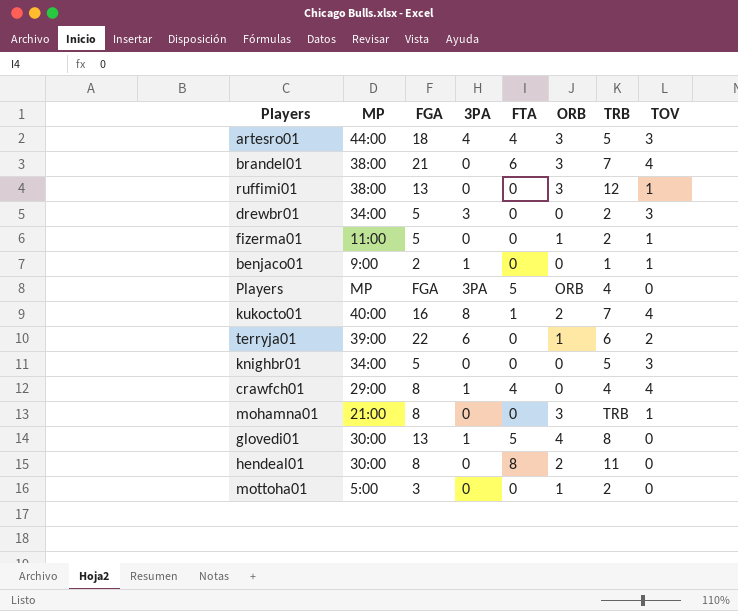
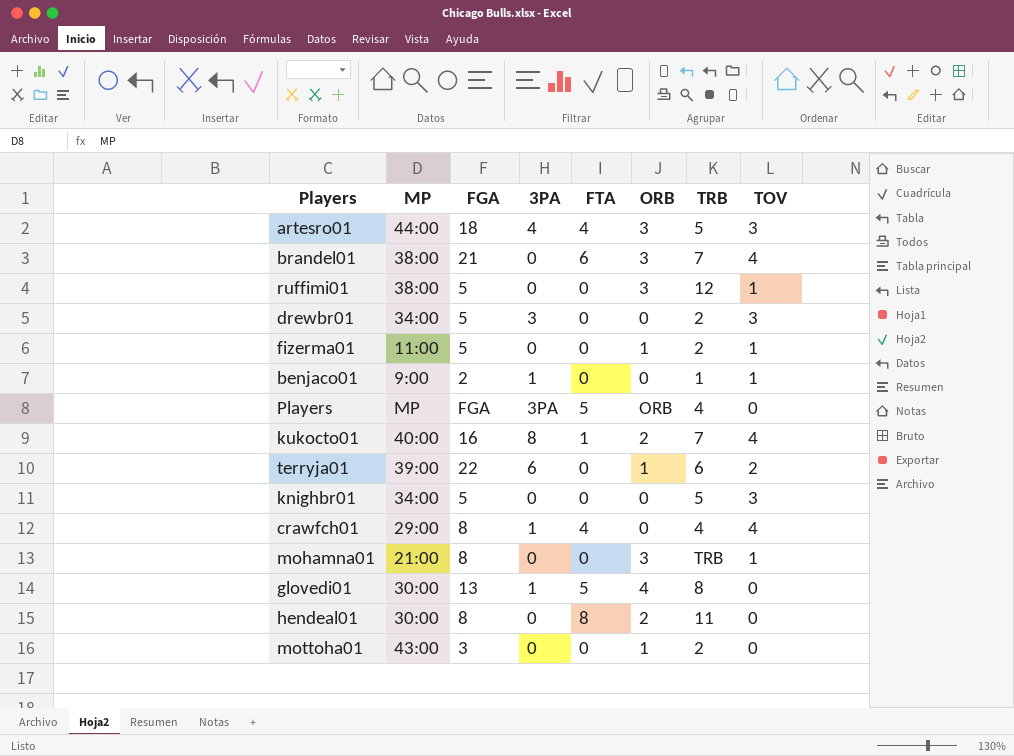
ruffimi01 | FGA: 13 -> 5
mottoha01 | MP: 5:00 -> 43:00

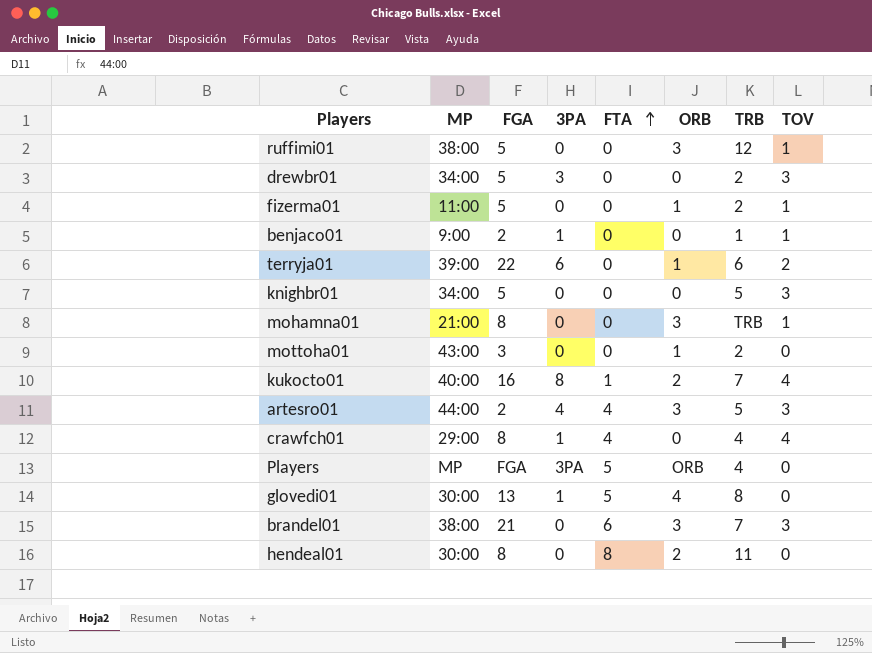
row order: none -> FTA ascending
artesro01 | FGA: 18 -> 2
brandel01 | TOV: 4 -> 3

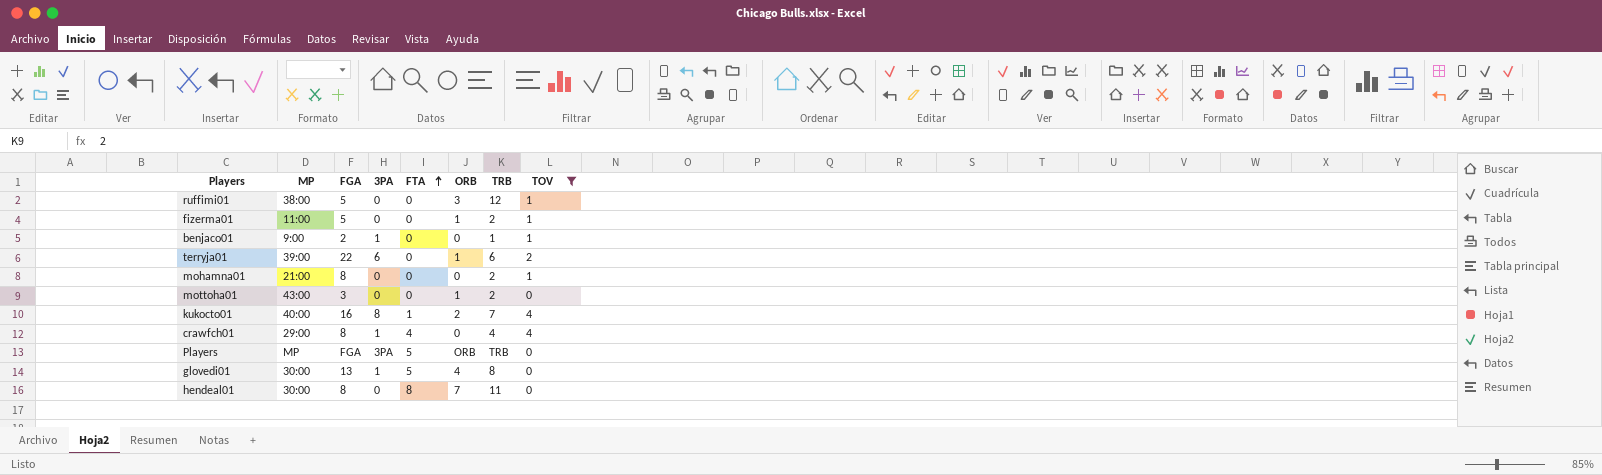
filter: none -> TOV != 3
mohamna01 | ORB: 3 -> 0
mohamna01 | TRB: TRB -> 2
Players | TRB: 4 -> TRB
hendeal01 | ORB: 2 -> 7

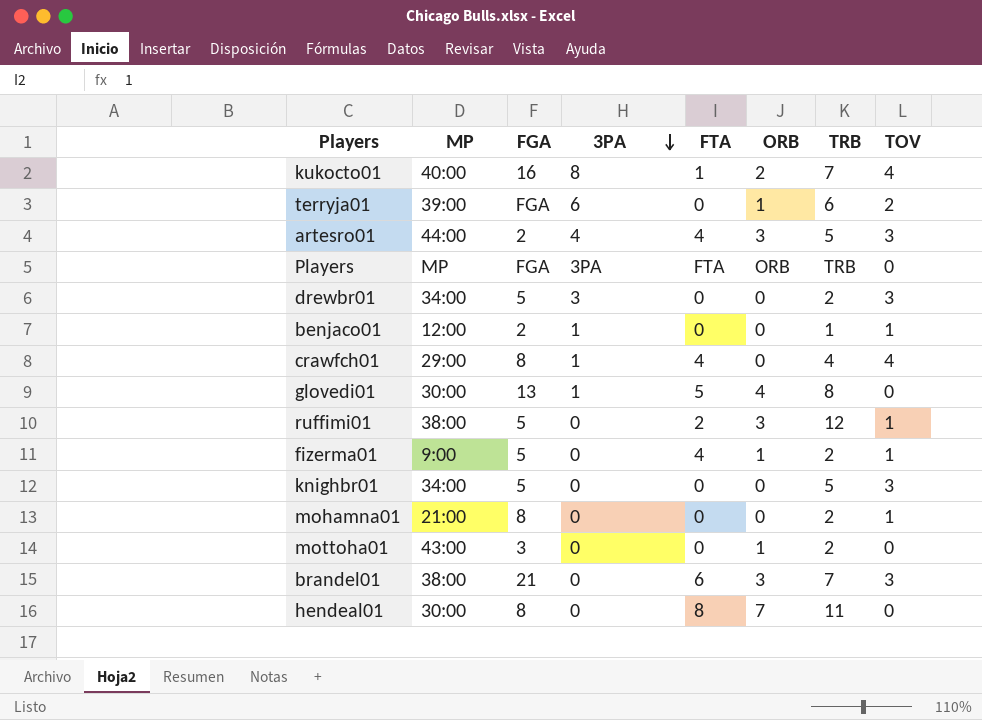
filter: TOV != 3 -> none
row order: FTA ascending -> 3PA descending
terryja01 | FGA: 22 -> FGA
Players | FTA: 5 -> FTA
benjaco01 | MP: 9:00 -> 12:00
ruffimi01 | FTA: 0 -> 2
fizerma01 | MP: 11:00 -> 9:00
fizerma01 | FTA: 0 -> 4

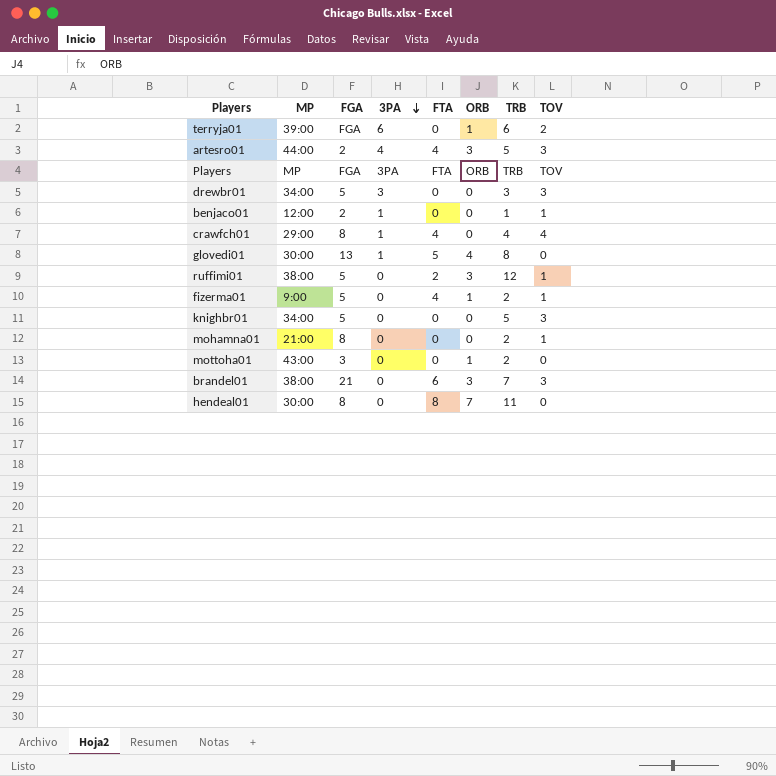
row kukocto01: 40:00 | 16 | 8 | 1 | 2 | 7 | 4 -> none
Players | TOV: 0 -> TOV
drewbr01 | TRB: 2 -> 3

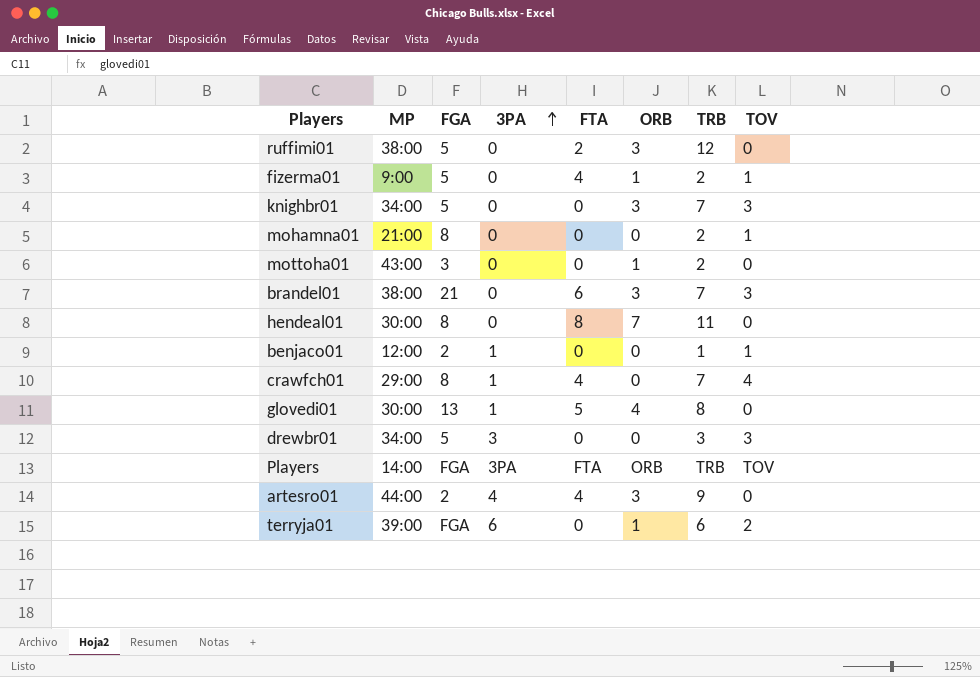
row order: 3PA descending -> 3PA ascending
ruffimi01 | TOV: 1 -> 0
knighbr01 | ORB: 0 -> 3
knighbr01 | TRB: 5 -> 7
crawfch01 | TRB: 4 -> 7
Players | MP: MP -> 14:00
artesro01 | TRB: 5 -> 9
artesro01 | TOV: 3 -> 0

